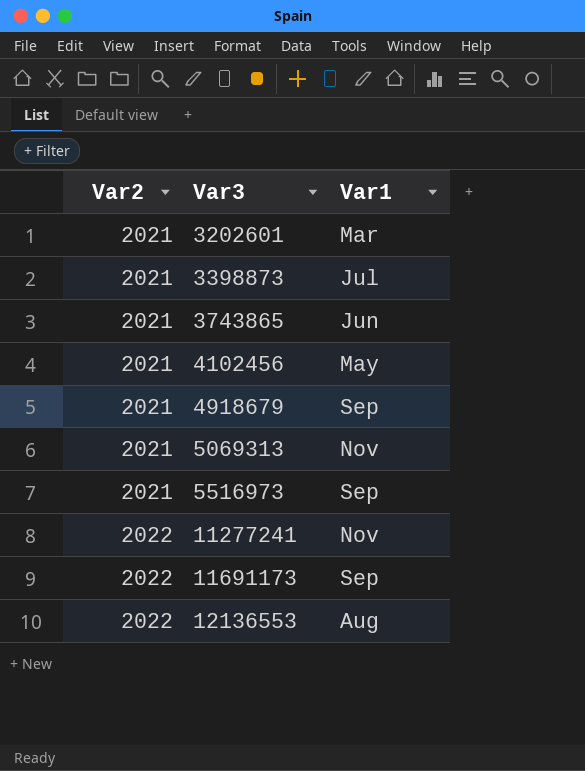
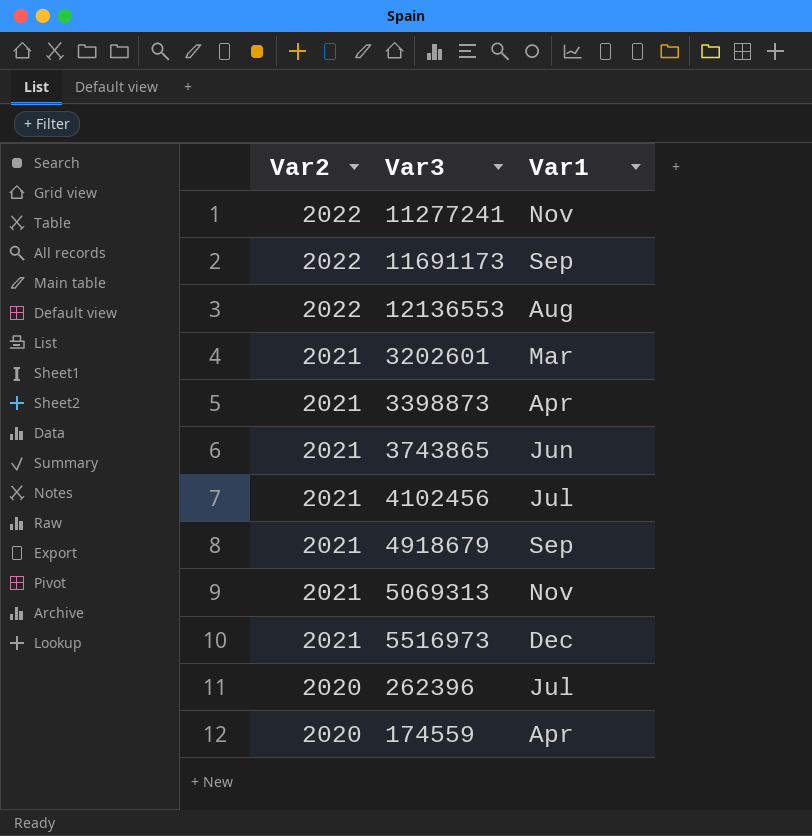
row order: Var2 ascending -> Var2 descending
3398873 | Var1: Jul -> Apr
4102456 | Var1: May -> Jul
5516973 | Var1: Sep -> Dec
row 262396: none -> 2020 | Jul
row 174559: none -> 2020 | Apr

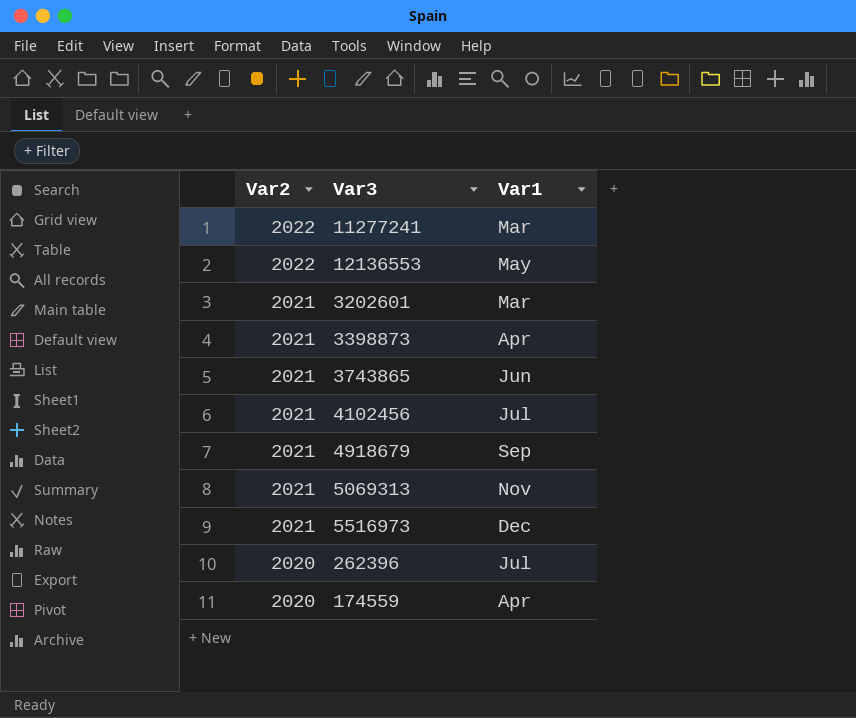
row 11691173: 2022 | Sep -> none
11277241 | Var1: Nov -> Mar
12136553 | Var1: Aug -> May

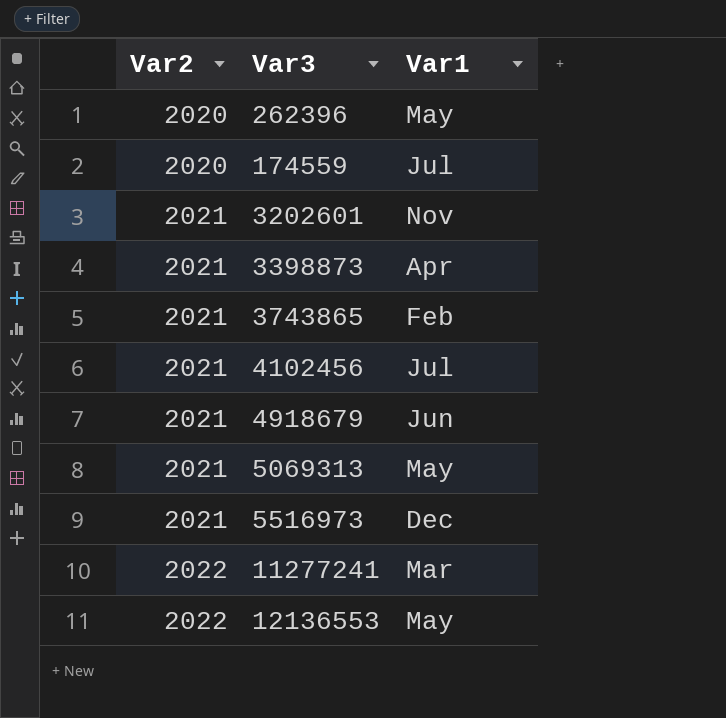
row order: Var2 descending -> Var2 ascending
262396 | Var1: Jul -> May
174559 | Var1: Apr -> Jul
3202601 | Var1: Mar -> Nov
3743865 | Var1: Jun -> Feb
4918679 | Var1: Sep -> Jun
5069313 | Var1: Nov -> May

